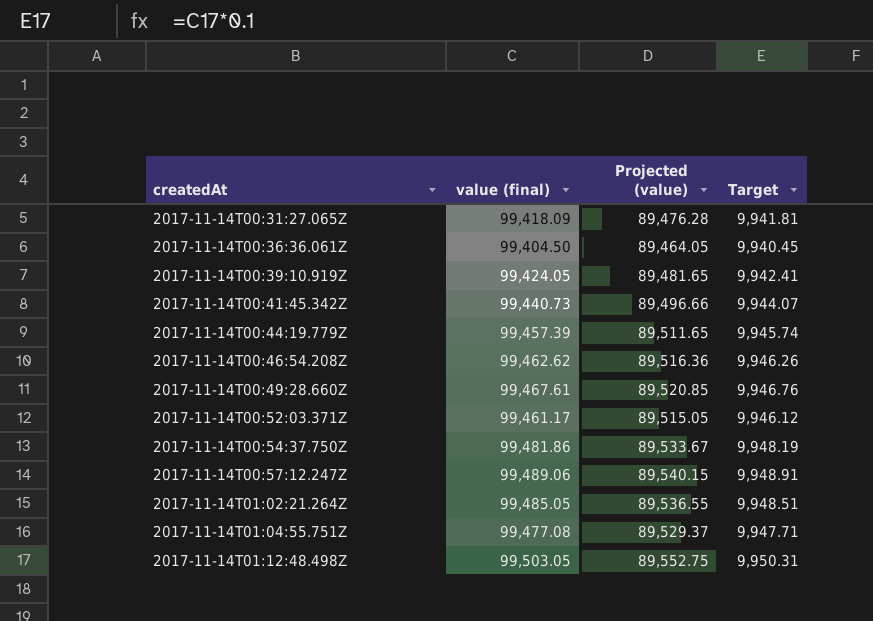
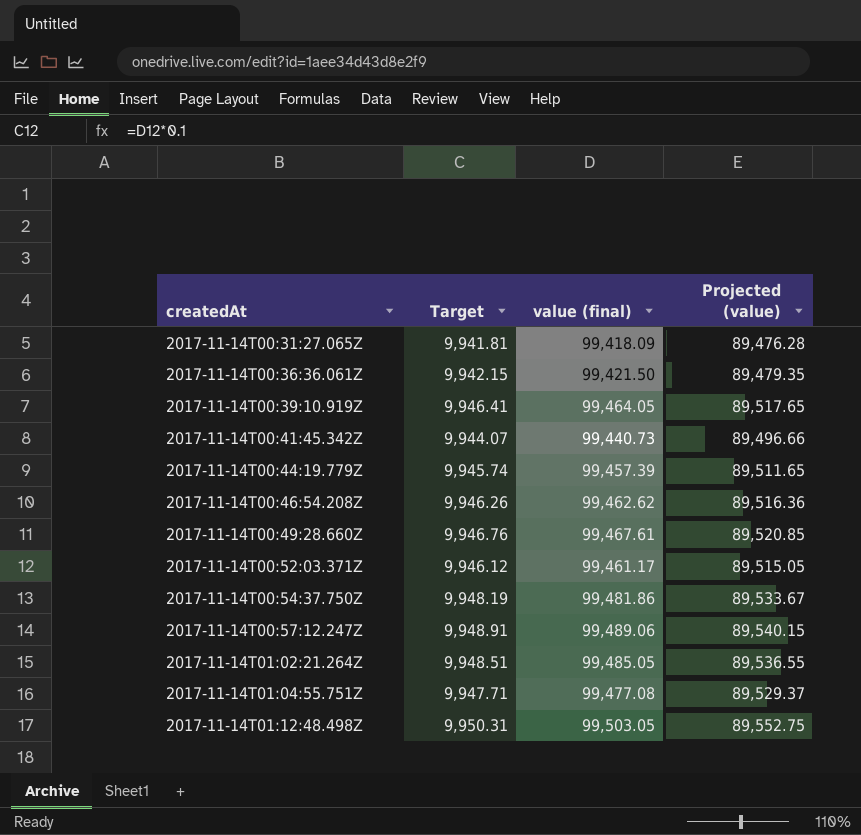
column Target | position: 4 -> 2
2017-11-14T00:36:36.061Z | Target: 9,940.45 -> 9,942.15
2017-11-14T00:36:36.061Z | value (final): 99,404.50 -> 99,421.50
2017-11-14T00:36:36.061Z | Projected (value): 89,464.05 -> 89,479.35
2017-11-14T00:39:10.919Z | Target: 9,942.41 -> 9,946.41
2017-11-14T00:39:10.919Z | value (final): 99,424.05 -> 99,464.05
2017-11-14T00:39:10.919Z | Projected (value): 89,481.65 -> 89,517.65

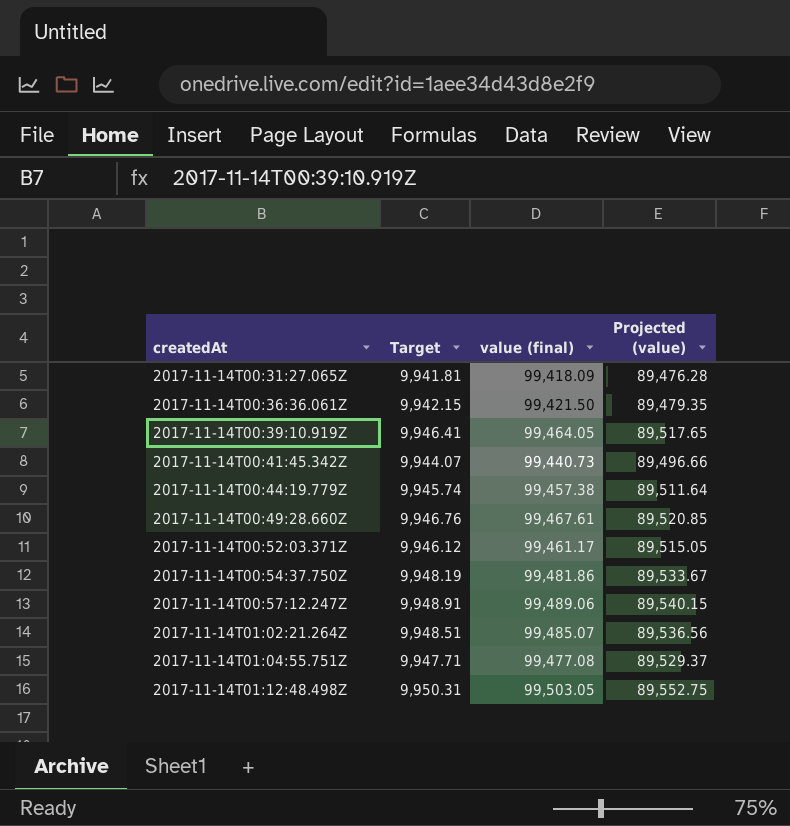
row 2017-11-14T00:46:54.208Z: 9,946.26 | 99,462.62 | 89,516.36 -> none
2017-11-14T00:44:19.779Z | value (final): 99,457.39 -> 99,457.38
2017-11-14T00:44:19.779Z | Projected (value): 89,511.65 -> 89,511.64
2017-11-14T01:02:21.264Z | value (final): 99,485.05 -> 99,485.07
2017-11-14T01:02:21.264Z | Projected (value): 89,536.55 -> 89,536.56

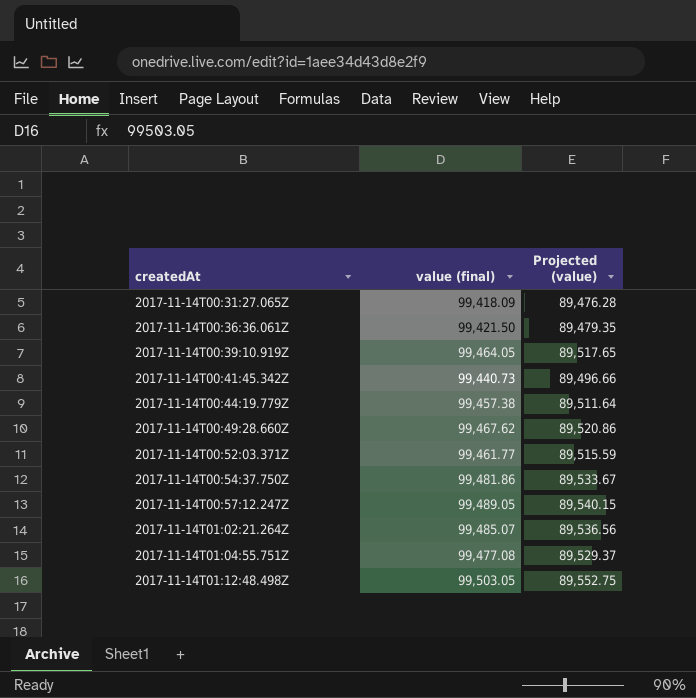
column Target | formula: [value (final)] * 0.1 -> none
2017-11-14T00:49:28.660Z | value (final): 99,467.61 -> 99,467.62
2017-11-14T00:49:28.660Z | Projected (value): 89,520.85 -> 89,520.86
2017-11-14T00:52:03.371Z | value (final): 99,461.17 -> 99,461.77
2017-11-14T00:52:03.371Z | Projected (value): 89,515.05 -> 89,515.59
2017-11-14T00:57:12.247Z | value (final): 99,489.06 -> 99,489.05

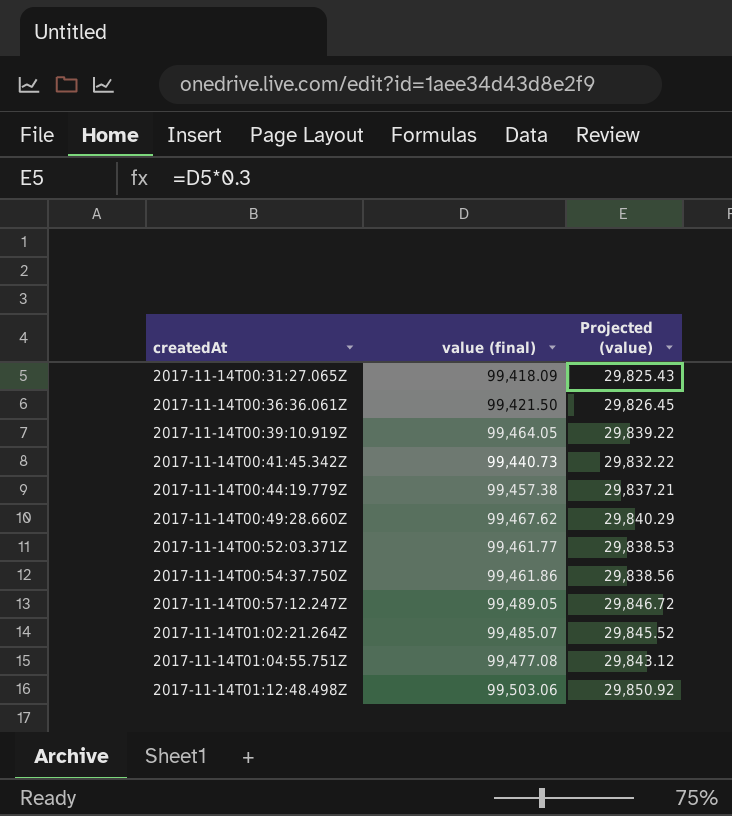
column Projected (value) | formula: [value (final)] * 0.9 -> [value (final)] * 0.3
2017-11-14T00:54:37.750Z | value (final): 99,481.86 -> 99,461.86
2017-11-14T01:12:48.498Z | value (final): 99,503.05 -> 99,503.06

